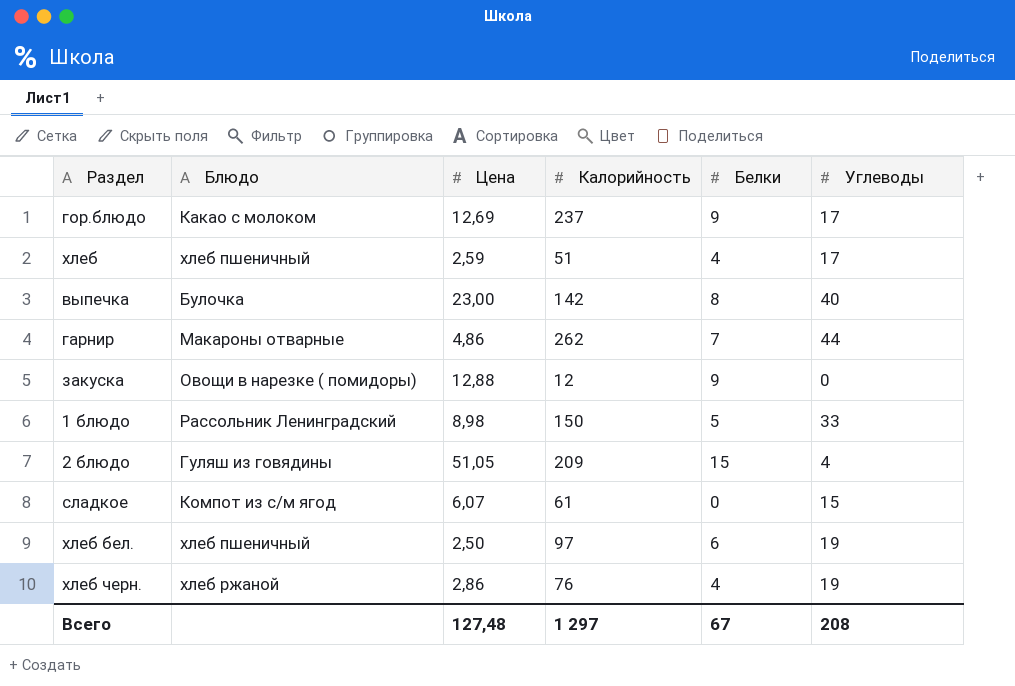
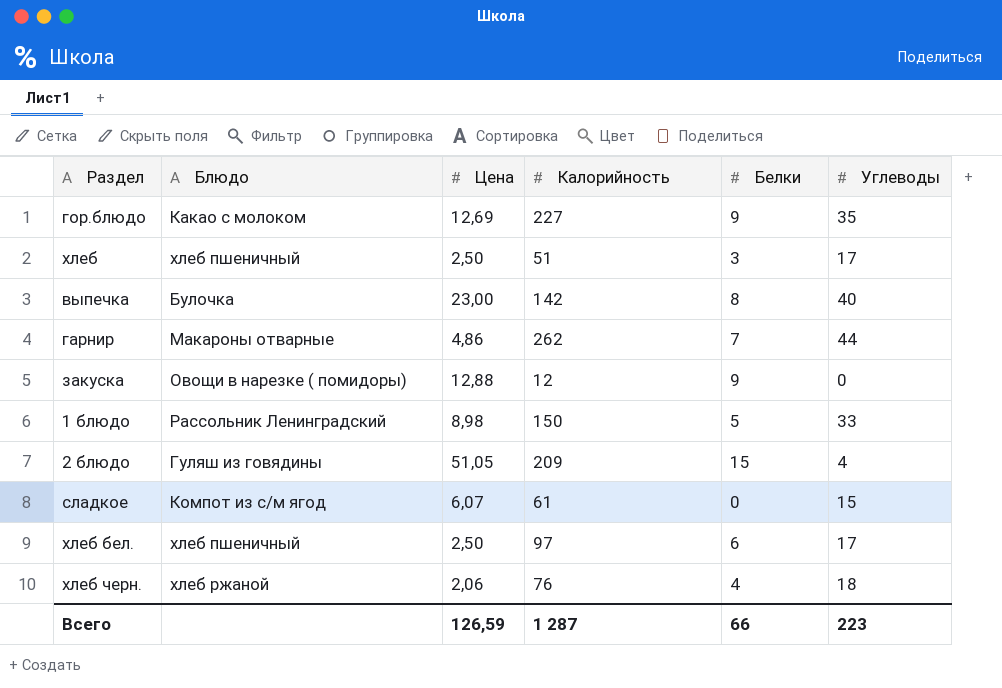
гор.блюдо | Калорийность: 237 -> 227
гор.блюдо | Углеводы: 17 -> 35
хлеб | Цена: 2,59 -> 2,50
хлеб | Белки: 4 -> 3
хлеб бел. | Углеводы: 19 -> 17
хлеб черн. | Цена: 2,86 -> 2,06
хлеб черн. | Углеводы: 19 -> 18
Всего | Цена: 127,48 -> 126,59
Всего | Калорийность: 1 297 -> 1 287
Всего | Белки: 67 -> 66
Всего | Углеводы: 208 -> 223

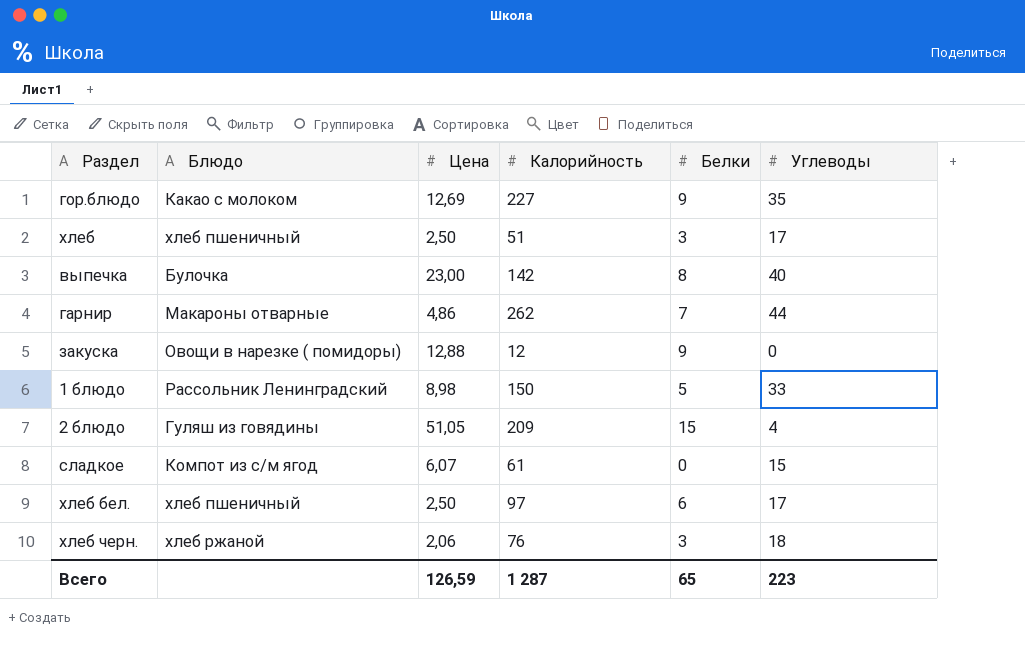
хлеб черн. | Белки: 4 -> 3
Всего | Белки: 66 -> 65

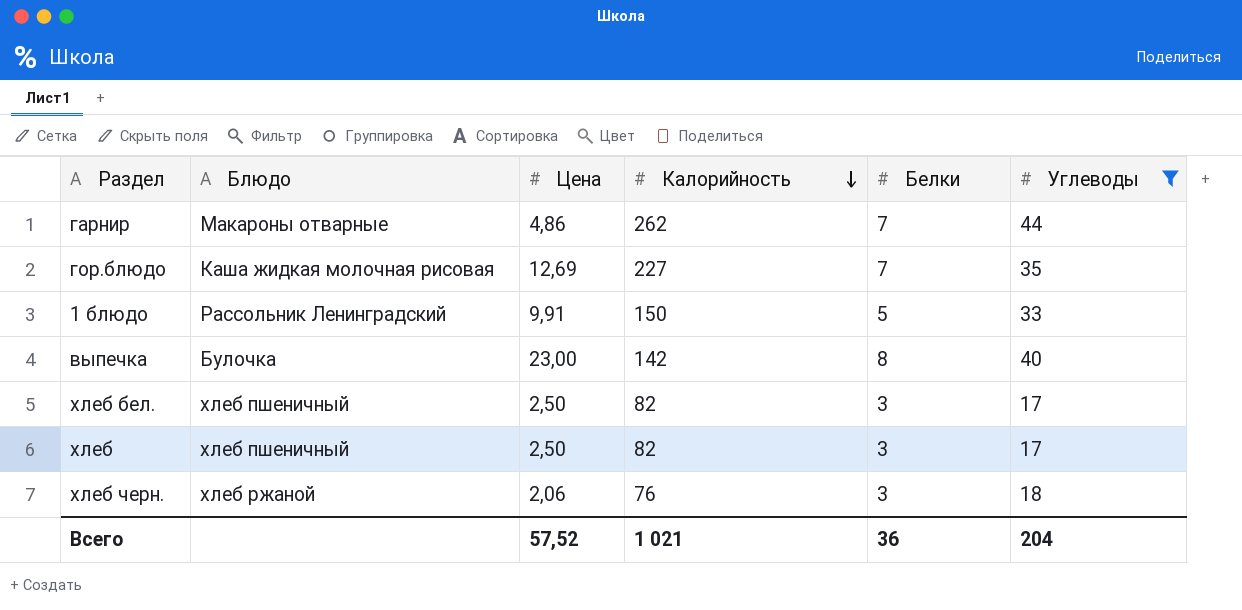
filter: none -> Углеводы >= 17
row order: none -> Калорийность descending
гор.блюдо | Блюдо: Какао с молоком -> Каша жидкая молочная рисовая
гор.блюдо | Белки: 9 -> 7
1 блюдо | Цена: 8,98 -> 9,91
хлеб бел. | Калорийность: 97 -> 82
хлеб бел. | Белки: 6 -> 3
хлеб | Калорийность: 51 -> 82
Всего | Цена: 126,59 -> 57,52
Всего | Калорийность: 1 287 -> 1 021
Всего | Белки: 65 -> 36
Всего | Углеводы: 223 -> 204

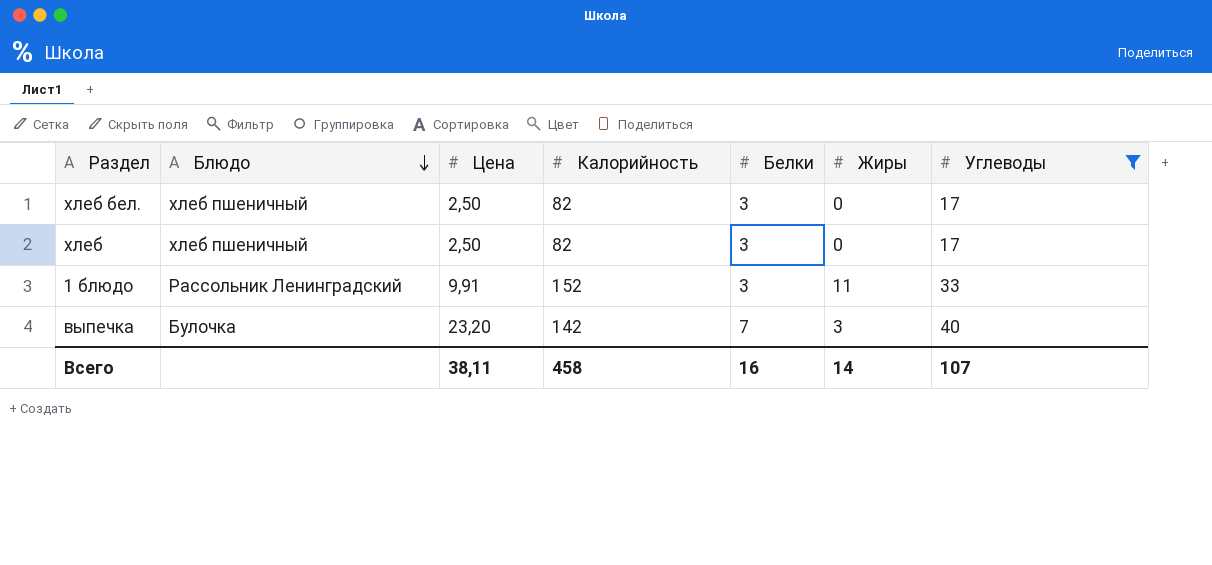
row order: Калорийность descending -> Блюдо descending
column Жиры | position: none -> 6
row гарнир: Макароны отварные | 4,86 | 262 | 7 | 44 -> none
row гор.блюдо: Каша жидкая молочная рисовая | 12,69 | 227 | 7 | 35 -> none
row хлеб черн.: хлеб ржаной | 2,06 | 76 | 3 | 18 -> none
1 блюдо | Калорийность: 150 -> 152
1 блюдо | Белки: 5 -> 3
выпечка | Цена: 23,00 -> 23,20
выпечка | Белки: 8 -> 7
Всего | Цена: 57,52 -> 38,11
Всего | Калорийность: 1 021 -> 458
Всего | Белки: 36 -> 16
Всего | Углеводы: 204 -> 107

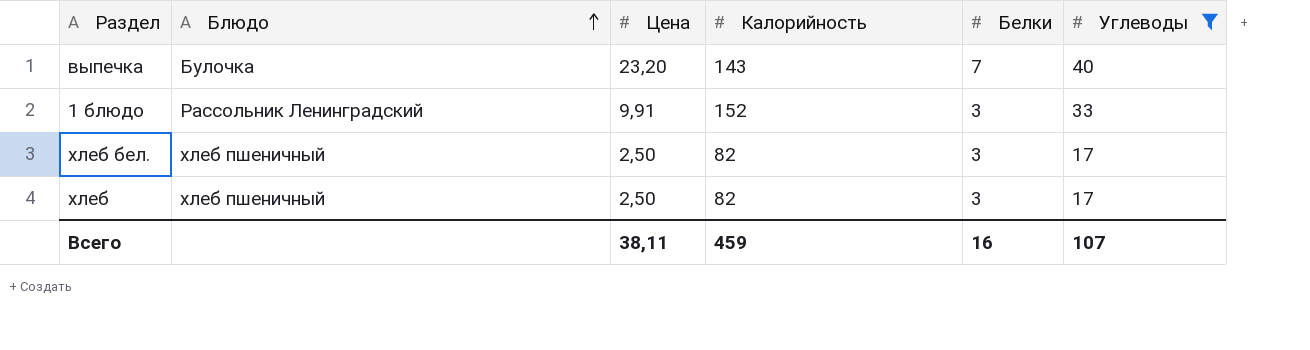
row order: Блюдо descending -> Блюдо ascending
column Жиры | position: 6 -> none
выпечка | Калорийность: 142 -> 143
Всего | Калорийность: 458 -> 459

